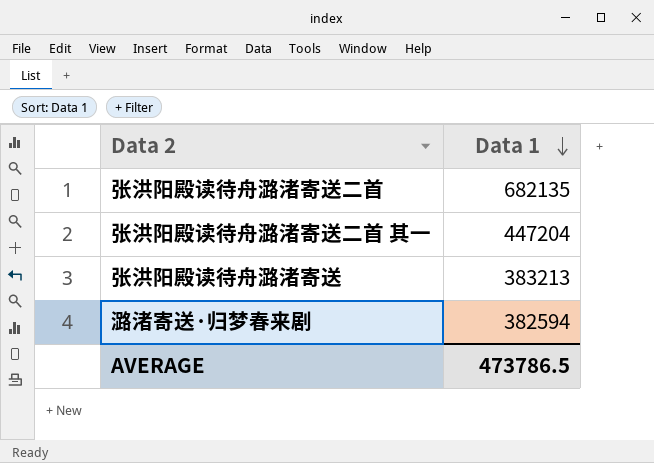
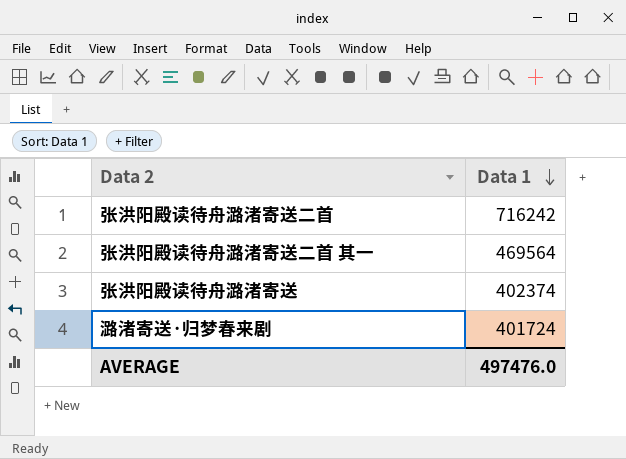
张洪阳殿读待舟潞渚寄送二首 | Data 1: 682135 -> 716242
张洪阳殿读待舟潞渚寄送二首 其一 | Data 1: 447204 -> 469564
张洪阳殿读待舟潞渚寄送 | Data 1: 383213 -> 402374
潞渚寄送·归梦春来剧 | Data 1: 382594 -> 401724
AVERAGE | Data 1: 473786.5 -> 497476.0

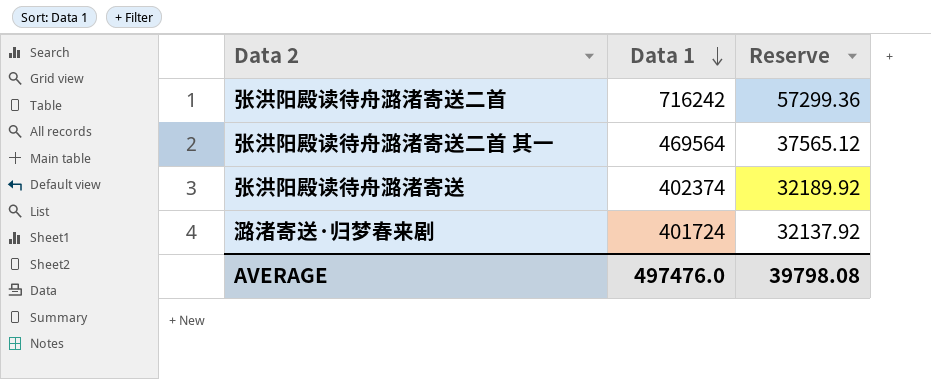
column Reserve | formula: none -> [Data 1] * 0.08

